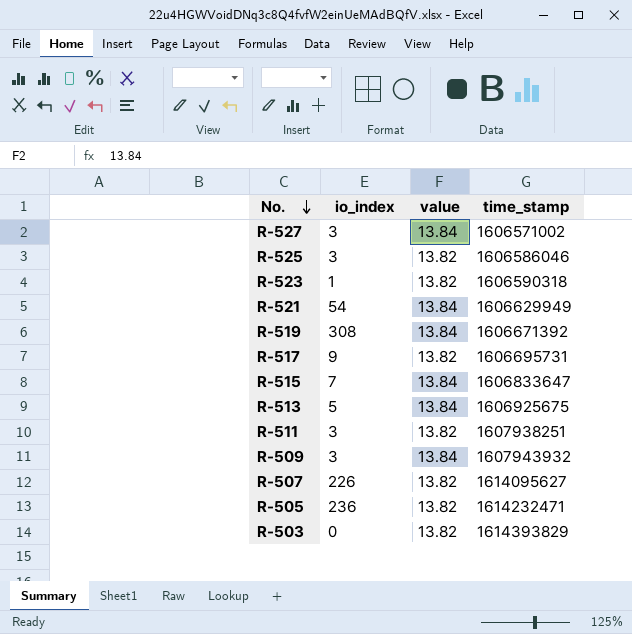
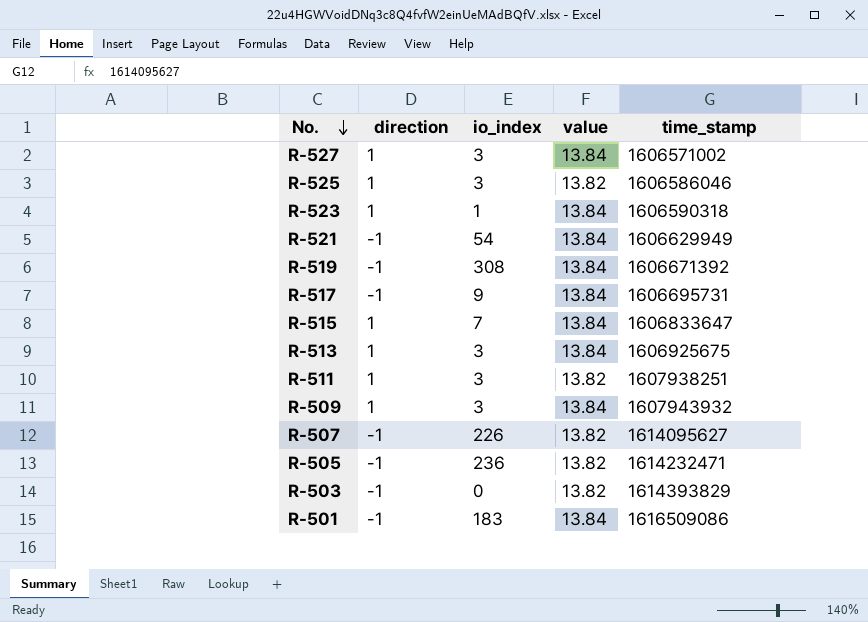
column direction | position: none -> 2
R-523 | value: 13.82 -> 13.84
R-517 | value: 13.82 -> 13.84
R-513 | io_index: 5 -> 3
row R-501: none -> -1 | 183 | 13.84 | 1616509086

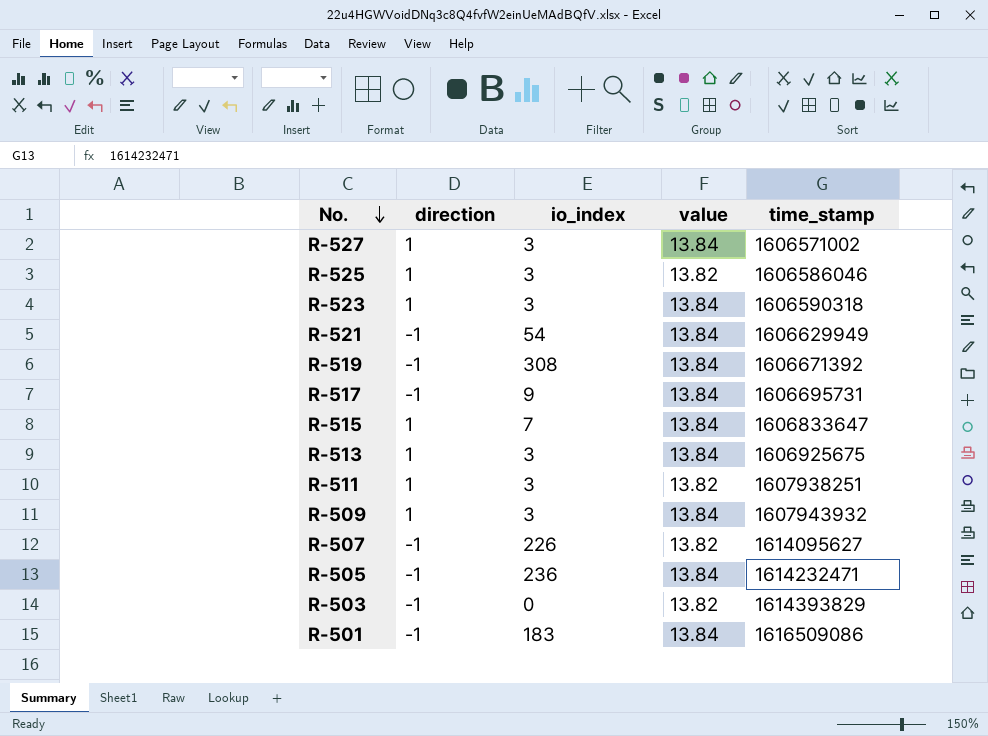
R-523 | io_index: 1 -> 3
R-505 | value: 13.82 -> 13.84

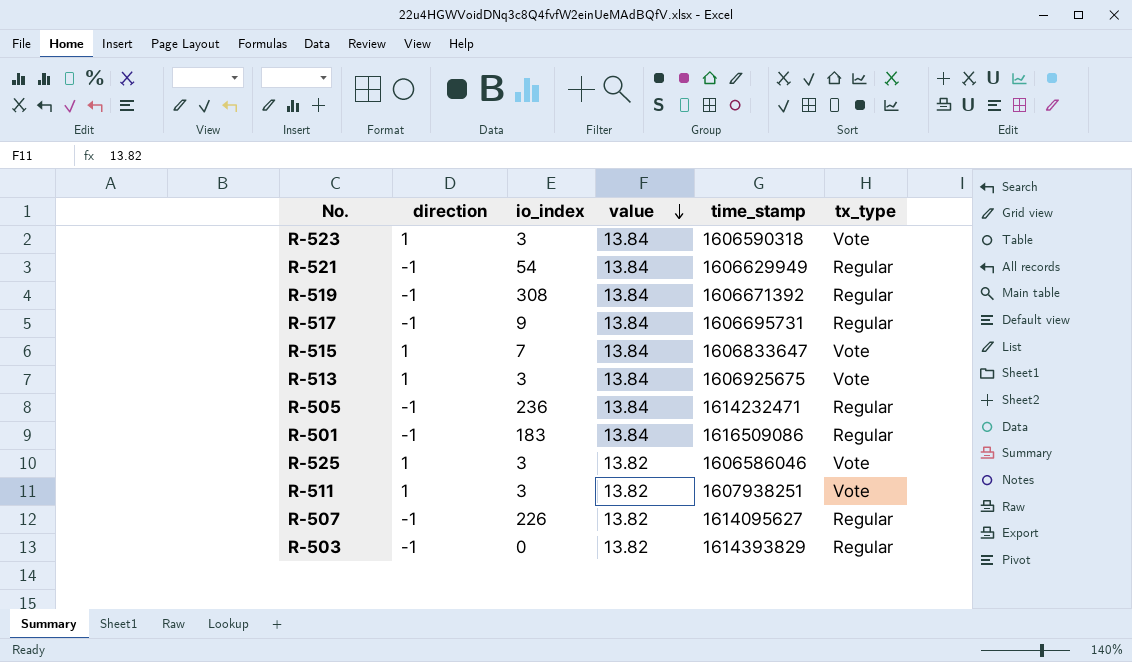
row order: No. descending -> value descending
column tx_type | position: none -> 6
row R-527: 1 | 3 | 13.84 | 1606571002 -> none
row R-509: 1 | 3 | 13.84 | 1607943932 -> none

